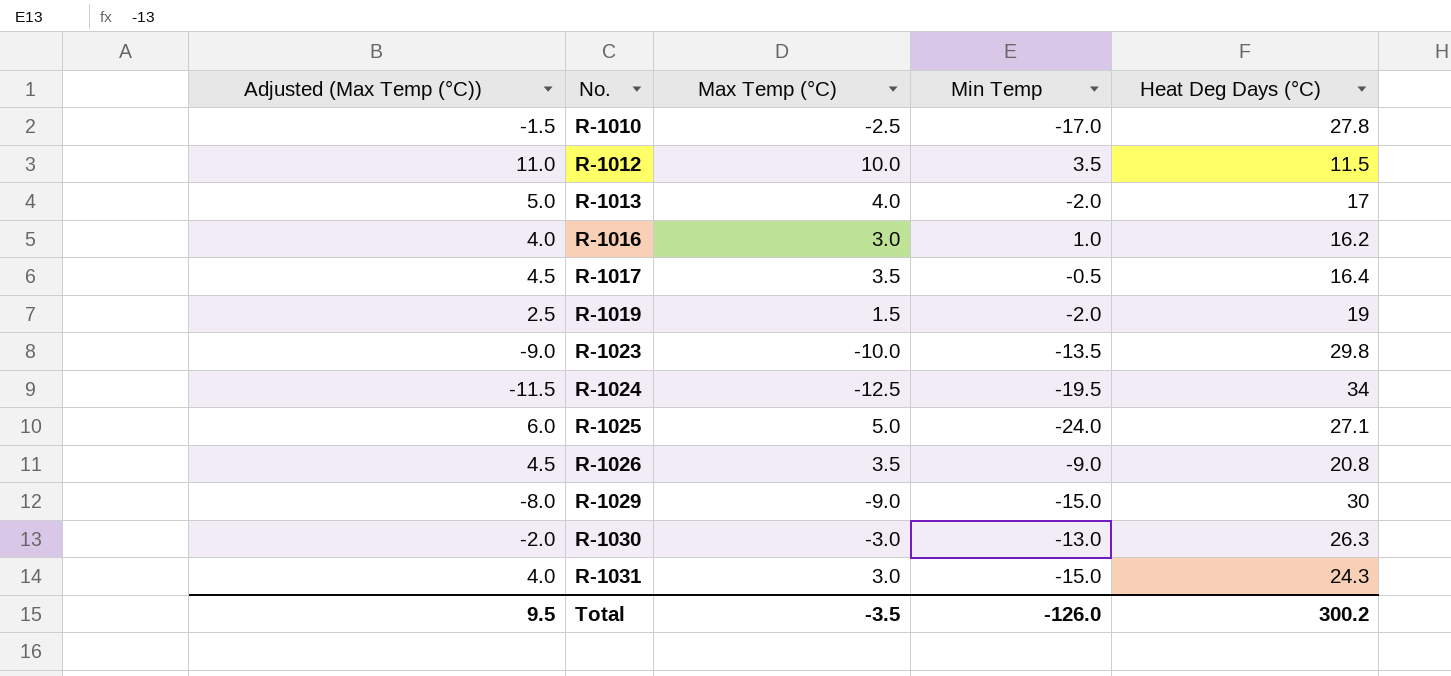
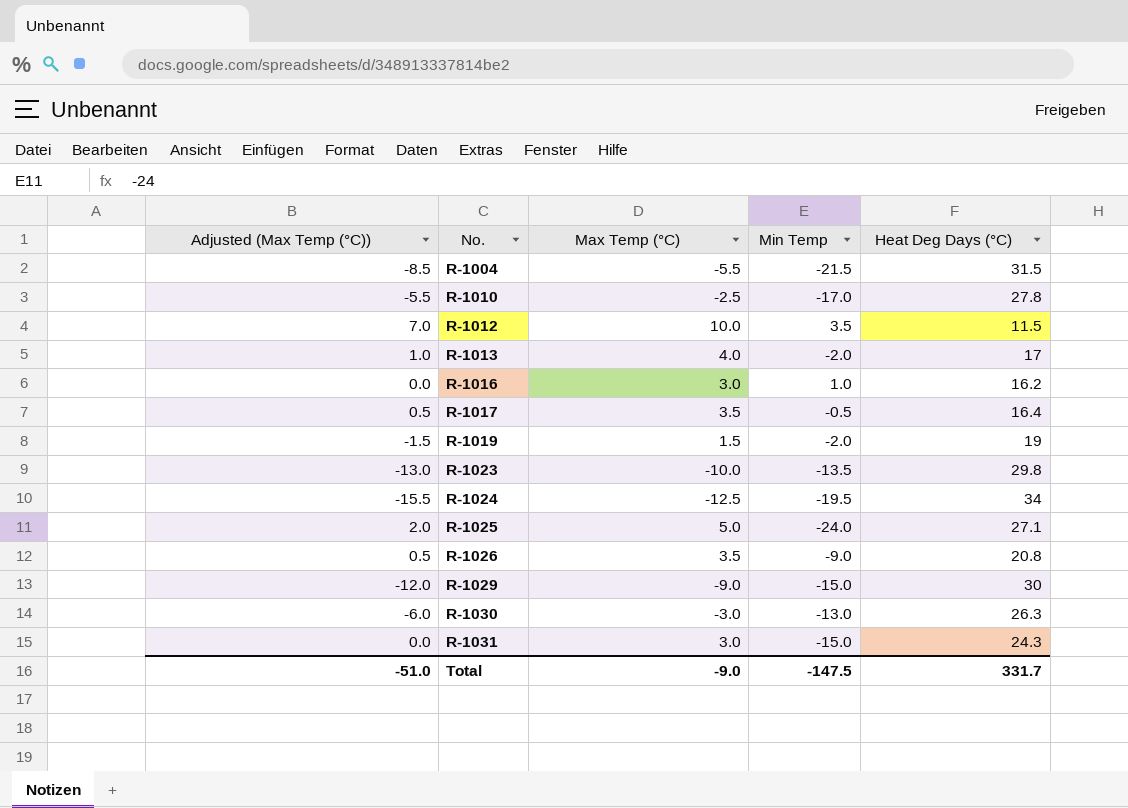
column Adjusted (Max Temp (°C)) | formula: [Max Temp (°C)] + 1 -> [Max Temp (°C)] - 3
row R-1004: none -> -8.5 | -5.5 | -21.5 | 31.5
Total | Adjusted (Max Temp (°C)): 9.5 -> -51.0
Total | Max Temp (°C): -3.5 -> -9.0
Total | Min Temp: -126.0 -> -147.5
Total | Heat Deg Days (°C): 300.2 -> 331.7

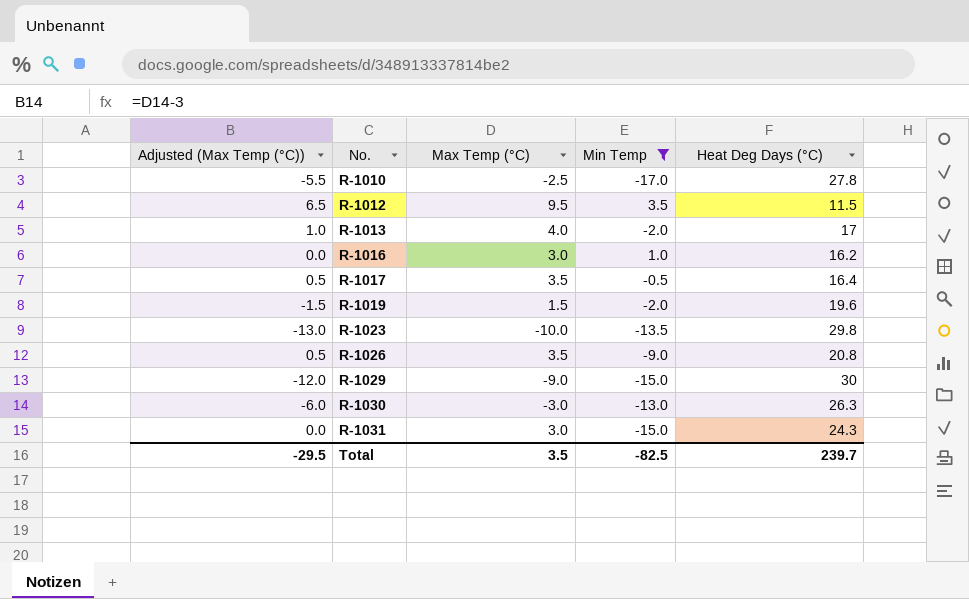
filter: none -> Min Temp >= -17.0
R-1012 | Adjusted (Max Temp (°C)): 7.0 -> 6.5
R-1012 | Max Temp (°C): 10.0 -> 9.5
R-1019 | Heat Deg Days (°C): 19 -> 19.6
Total | Adjusted (Max Temp (°C)): -51.0 -> -29.5
Total | Max Temp (°C): -9.0 -> 3.5
Total | Min Temp: -147.5 -> -82.5
Total | Heat Deg Days (°C): 331.7 -> 239.7

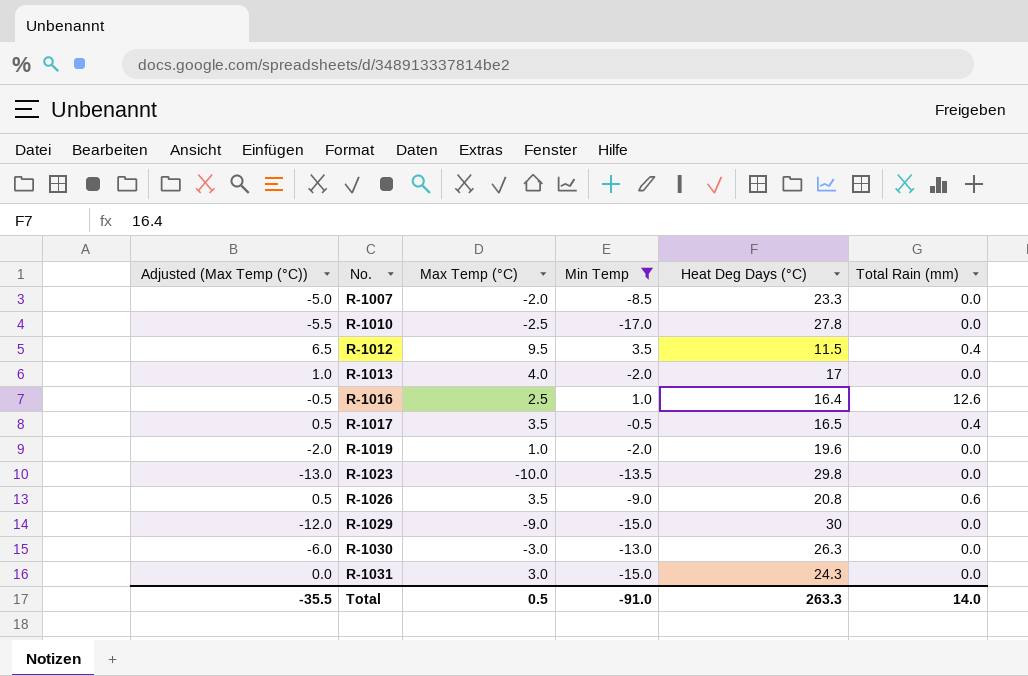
column Total Rain (mm) | position: none -> 6
row R-1007: none -> -5.0 | -2.0 | -8.5 | 23.3 | 0.0
R-1016 | Adjusted (Max Temp (°C)): 0.0 -> -0.5
R-1016 | Max Temp (°C): 3.0 -> 2.5
R-1016 | Heat Deg Days (°C): 16.2 -> 16.4
R-1017 | Heat Deg Days (°C): 16.4 -> 16.5
R-1019 | Adjusted (Max Temp (°C)): -1.5 -> -2.0
R-1019 | Max Temp (°C): 1.5 -> 1.0
Total | Adjusted (Max Temp (°C)): -29.5 -> -35.5
Total | Max Temp (°C): 3.5 -> 0.5
Total | Min Temp: -82.5 -> -91.0
Total | Heat Deg Days (°C): 239.7 -> 263.3

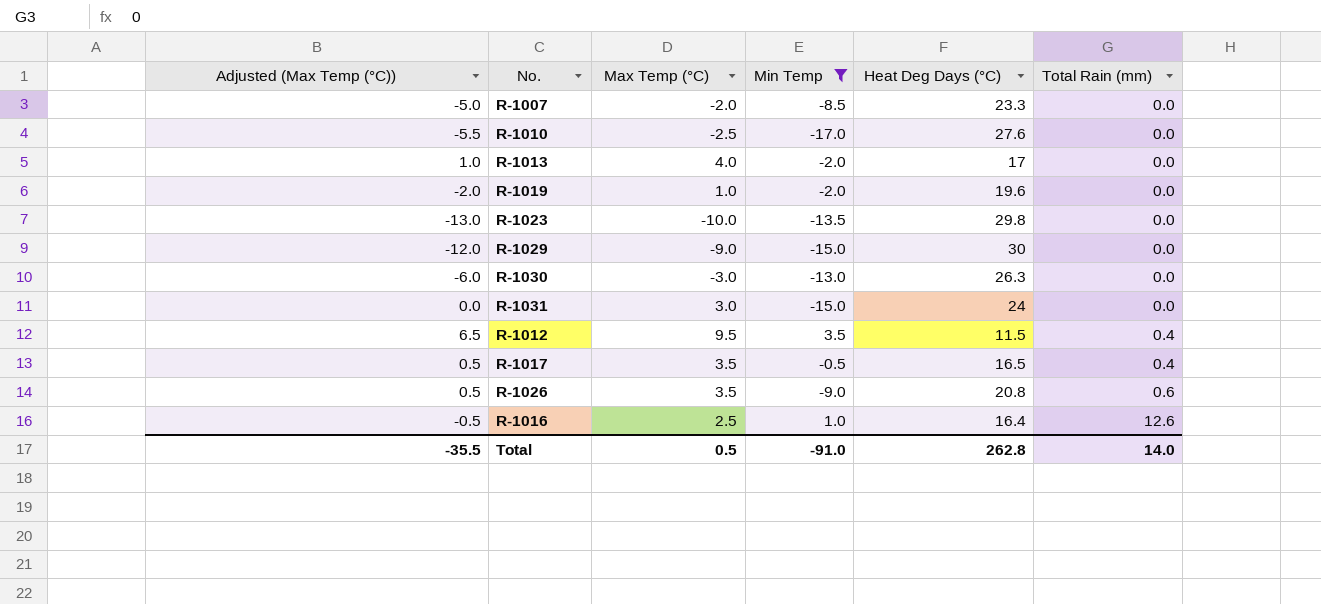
row order: No. ascending -> Total Rain (mm) ascending
R-1010 | Heat Deg Days (°C): 27.8 -> 27.6
R-1031 | Heat Deg Days (°C): 24.3 -> 24
Total | Heat Deg Days (°C): 263.3 -> 262.8

